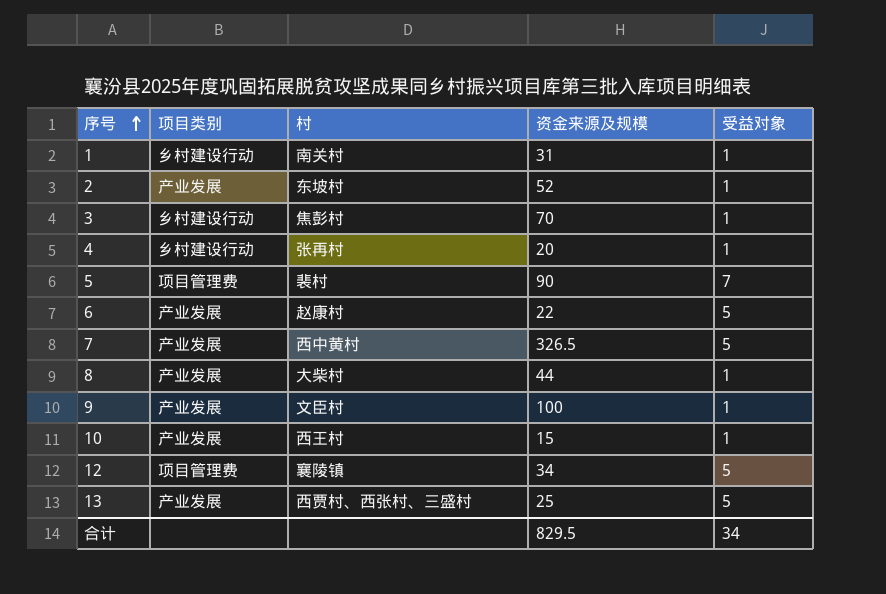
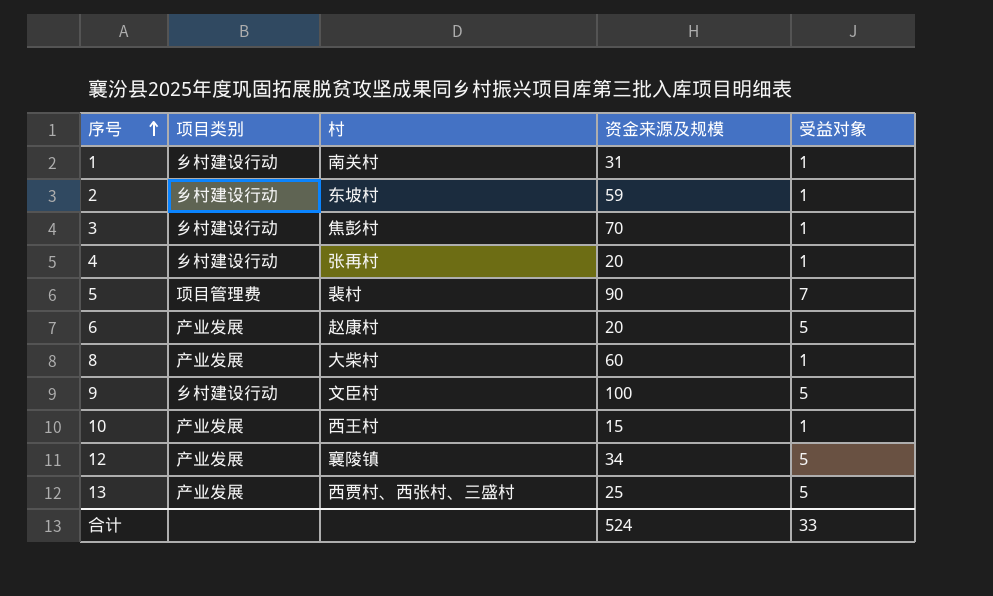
row 7: 产业发展 | 西中黄村 | 326.5 | 5 -> none
2 | 项目类别: 产业发展 -> 乡村建设行动
2 | 资金来源及规模: 52 -> 59
6 | 资金来源及规模: 22 -> 20
8 | 资金来源及规模: 44 -> 60
9 | 项目类别: 产业发展 -> 乡村建设行动
9 | 受益对象: 1 -> 5
12 | 项目类别: 项目管理费 -> 产业发展
合计 | 资金来源及规模: 829.5 -> 524
合计 | 受益对象: 34 -> 33

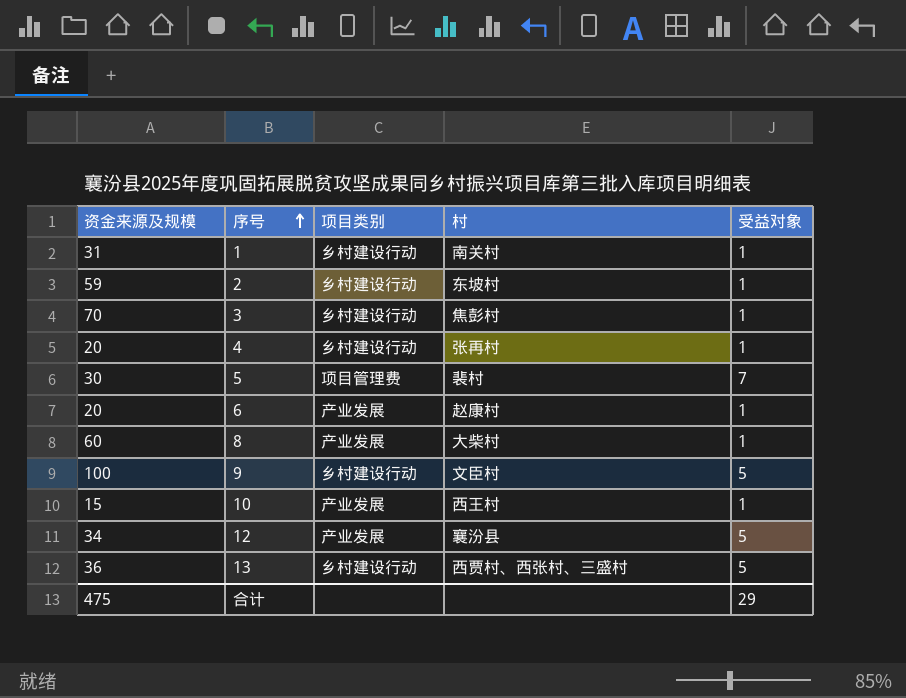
column 资金来源及规模 | position: 4 -> 1
5 | 资金来源及规模: 90 -> 30
6 | 受益对象: 5 -> 1
12 | 村: 襄陵镇 -> 襄汾县
13 | 资金来源及规模: 25 -> 36
13 | 项目类别: 产业发展 -> 乡村建设行动
合计 | 资金来源及规模: 524 -> 475
合计 | 受益对象: 33 -> 29

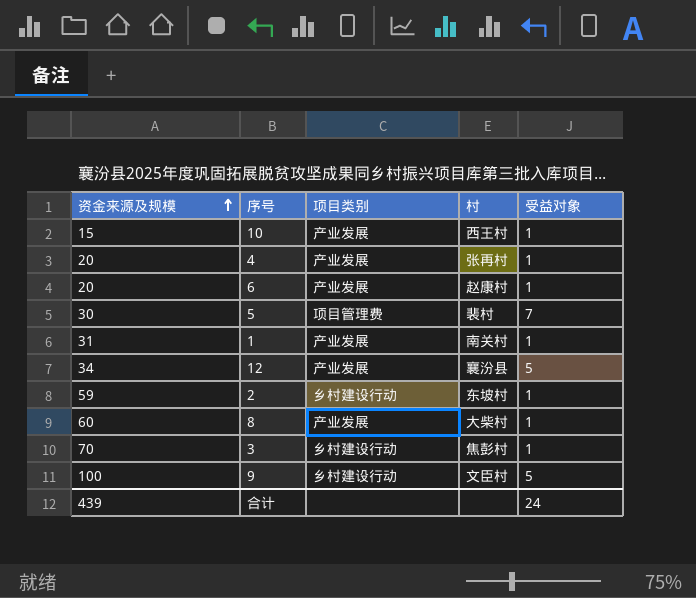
row order: 序号 ascending -> 资金来源及规模 ascending
row 13: 36 | 乡村建设行动 | 西贾村、西张村、三盛村 | 5 -> none
4 | 项目类别: 乡村建设行动 -> 产业发展
1 | 项目类别: 乡村建设行动 -> 产业发展
合计 | 资金来源及规模: 475 -> 439
合计 | 受益对象: 29 -> 24

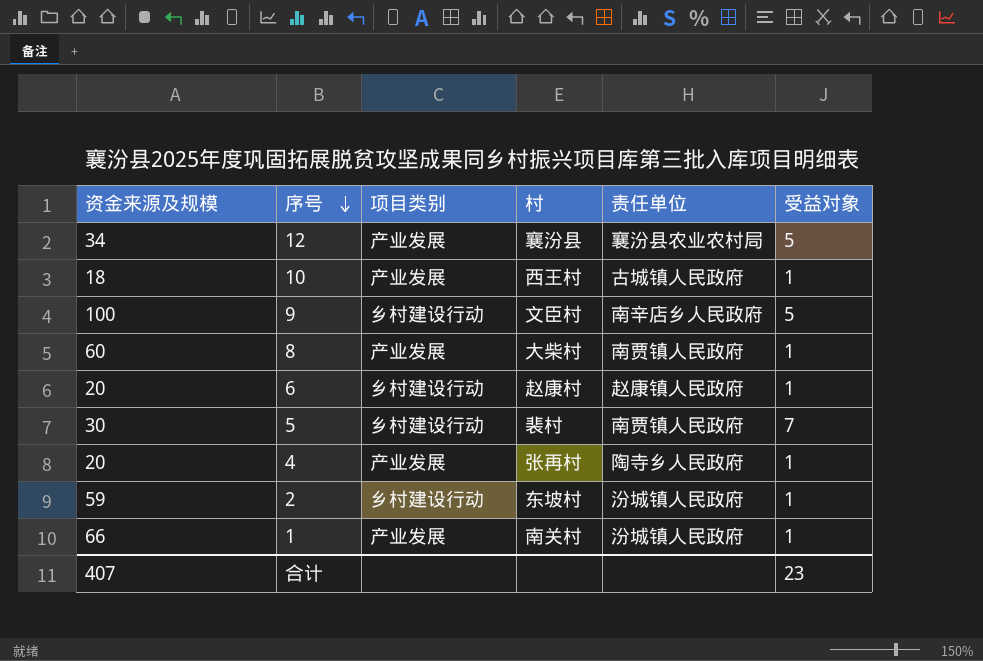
row order: 资金来源及规模 ascending -> 序号 descending
column 责任单位 | position: none -> 5
row 3: 70 | 乡村建设行动 | 焦彭村 | 1 -> none
10 | 资金来源及规模: 15 -> 18
6 | 项目类别: 产业发展 -> 乡村建设行动
5 | 项目类别: 项目管理费 -> 乡村建设行动
1 | 资金来源及规模: 31 -> 66
合计 | 资金来源及规模: 439 -> 407
合计 | 受益对象: 24 -> 23

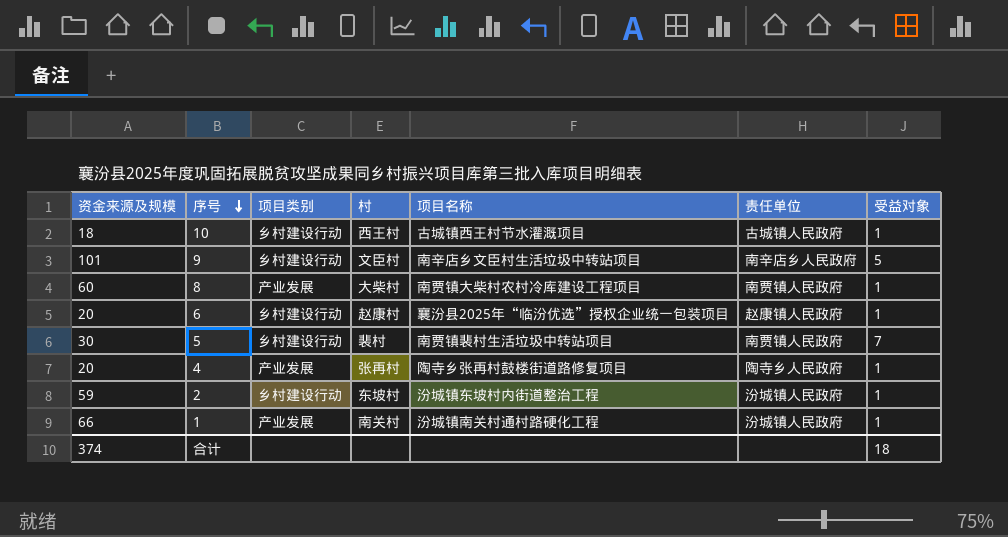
column 项目名称 | position: none -> 5
row 12: 34 | 产业发展 | 襄汾县 | 襄汾县农业农村局 | 5 -> none
10 | 项目类别: 产业发展 -> 乡村建设行动
9 | 资金来源及规模: 100 -> 101
合计 | 资金来源及规模: 407 -> 374
合计 | 受益对象: 23 -> 18

